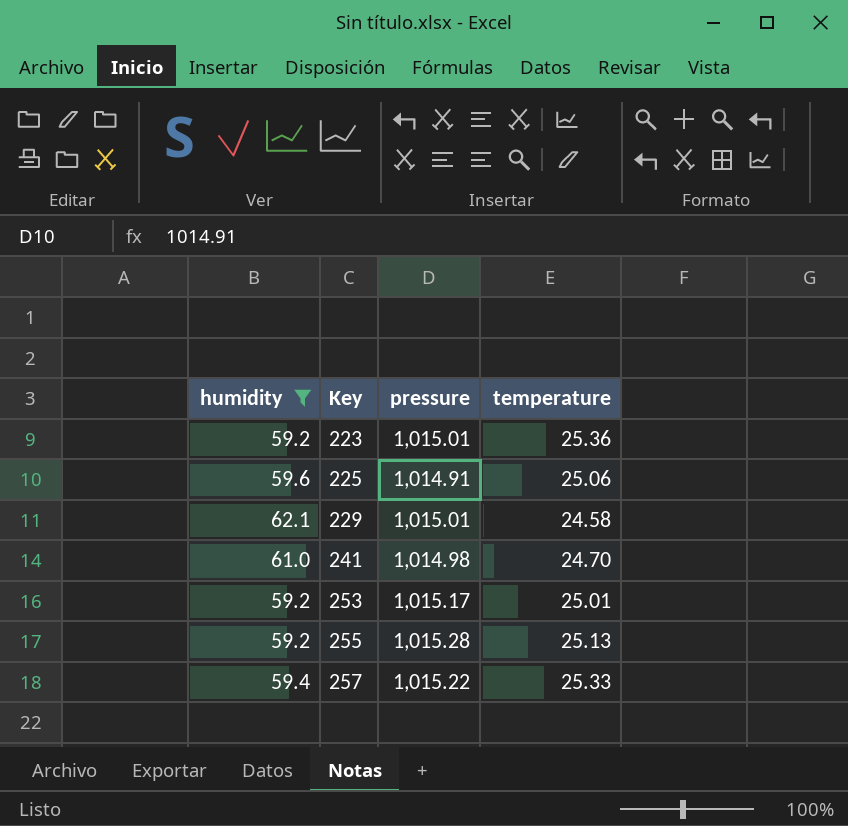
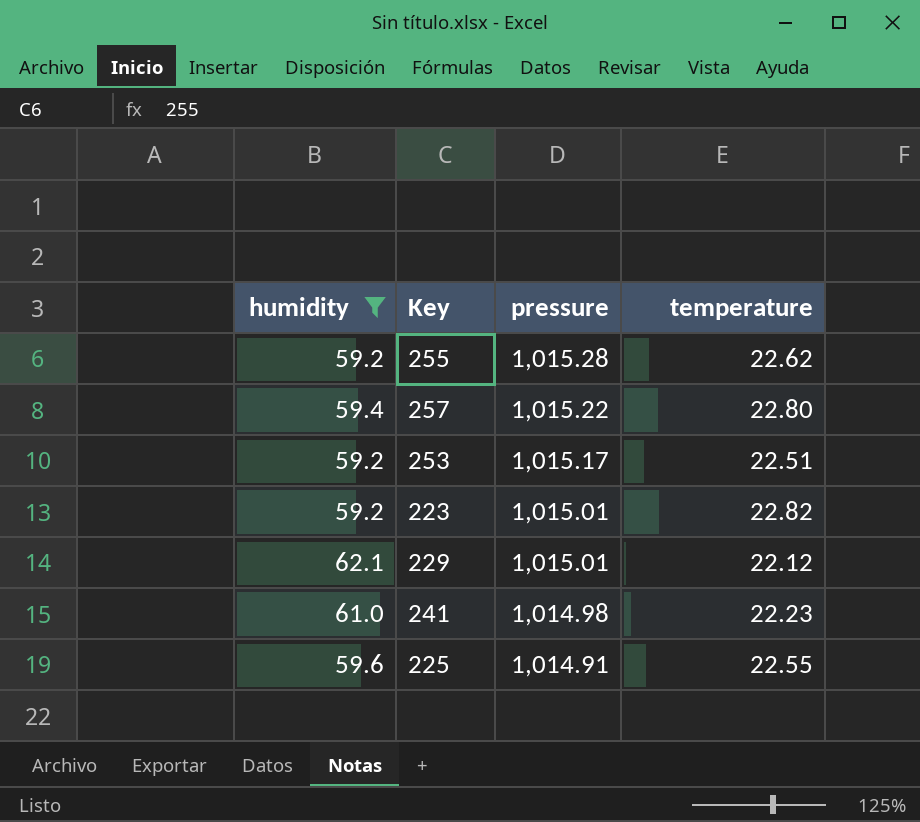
row order: Key ascending -> pressure descending
255 | temperature: 25.13 -> 22.62
257 | temperature: 25.33 -> 22.80
253 | temperature: 25.01 -> 22.51
223 | temperature: 25.36 -> 22.82
229 | temperature: 24.58 -> 22.12
241 | temperature: 24.70 -> 22.23
225 | temperature: 25.06 -> 22.55

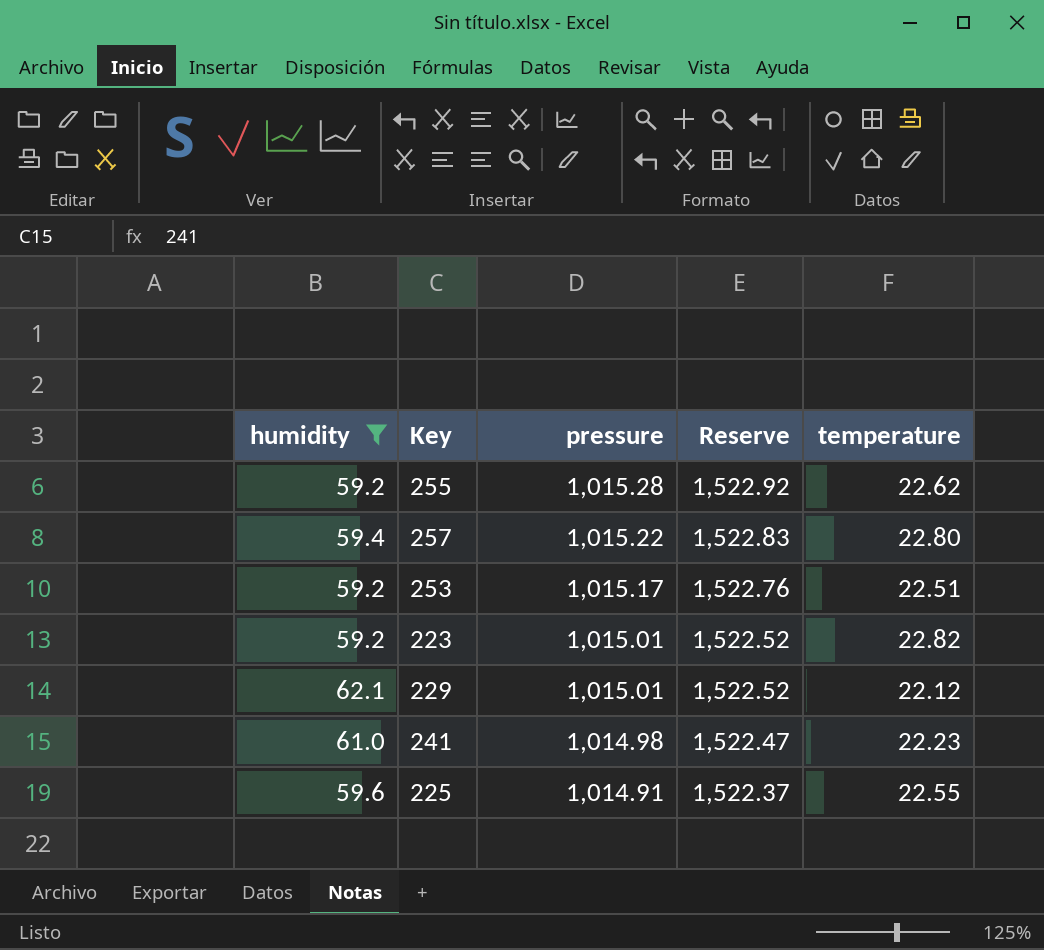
column Reserve | formula: none -> [pressure] * 1.5

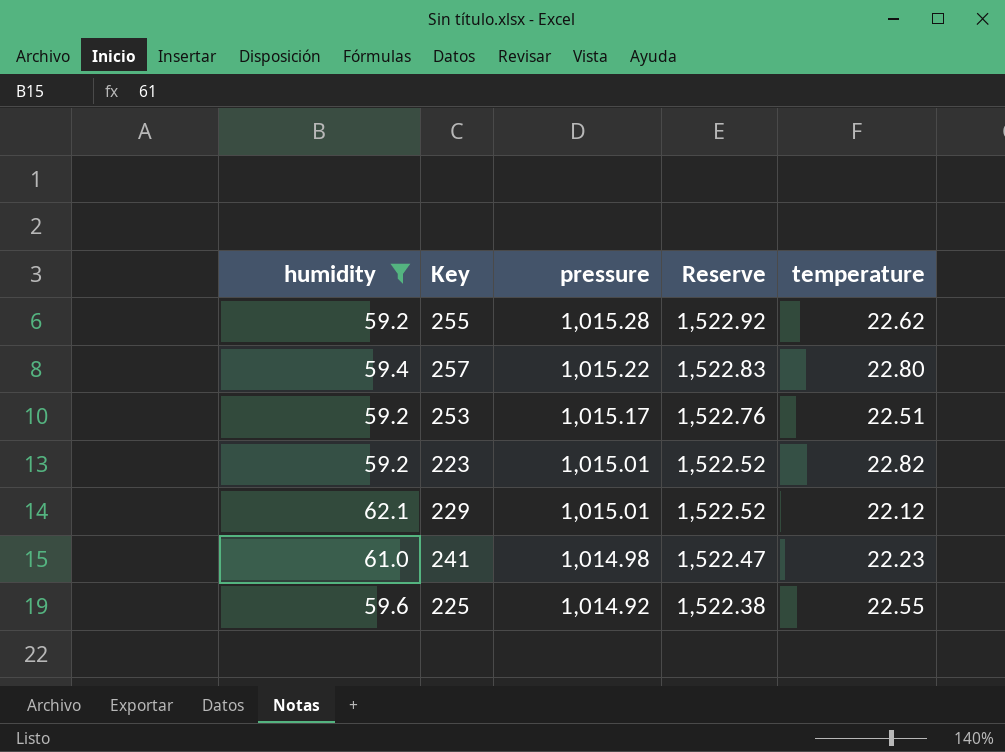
225 | pressure: 1,014.91 -> 1,014.92
225 | Reserve: 1,522.37 -> 1,522.38

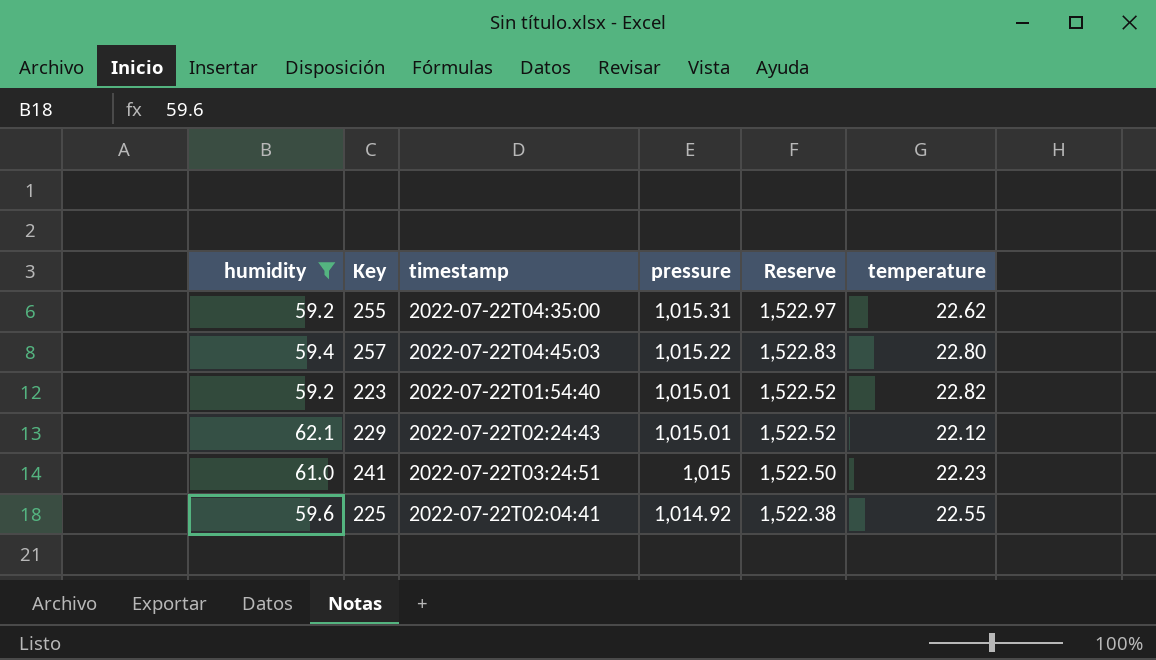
column timestamp | position: none -> 3
row 253: 59.2 | 1,015.17 | 1,522.76 | 22.51 -> none
255 | pressure: 1,015.28 -> 1,015.31
255 | Reserve: 1,522.92 -> 1,522.97
241 | pressure: 1,014.98 -> 1,015
241 | Reserve: 1,522.47 -> 1,522.50

